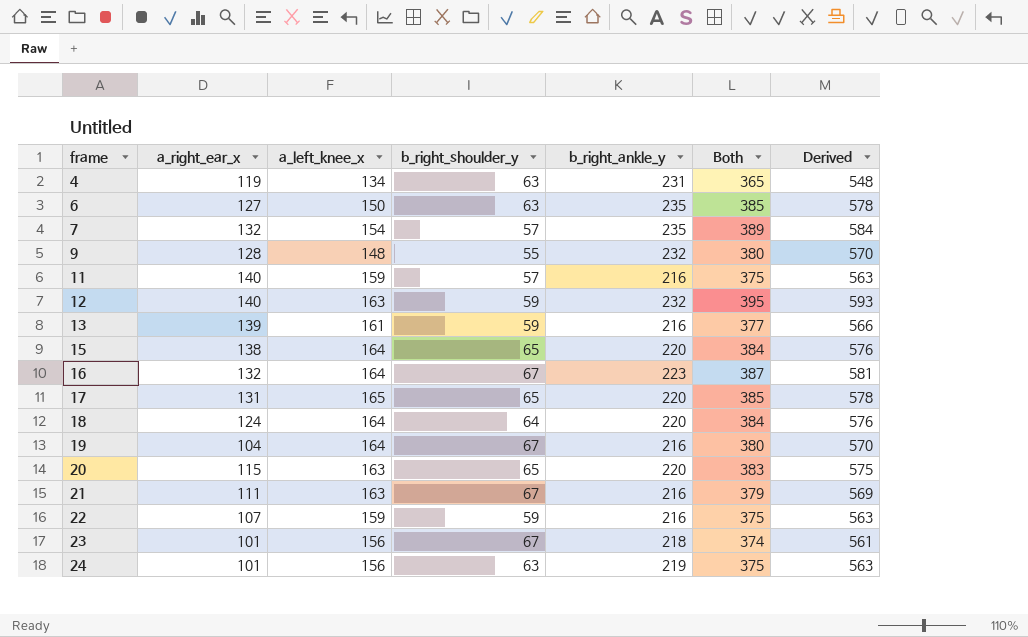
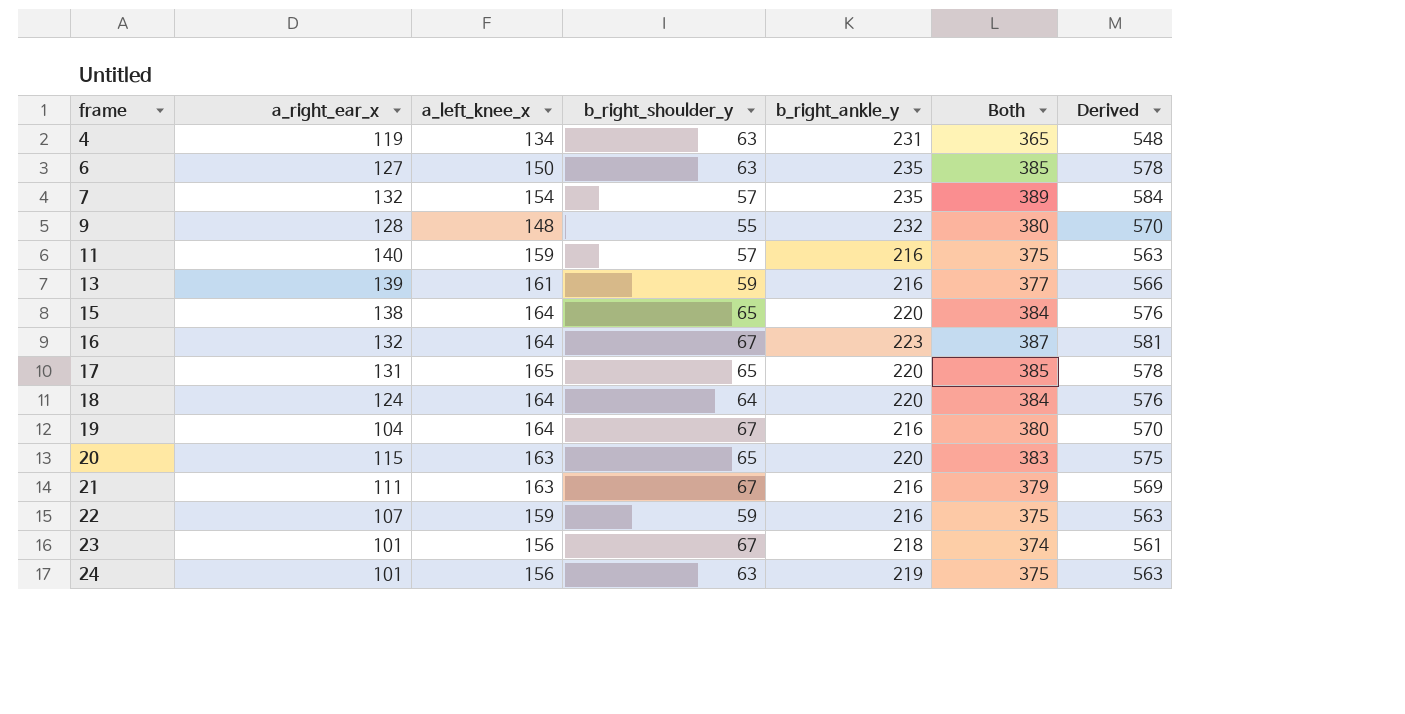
row 12: 140 | 163 | 59 | 232 | 395 | 593 -> none

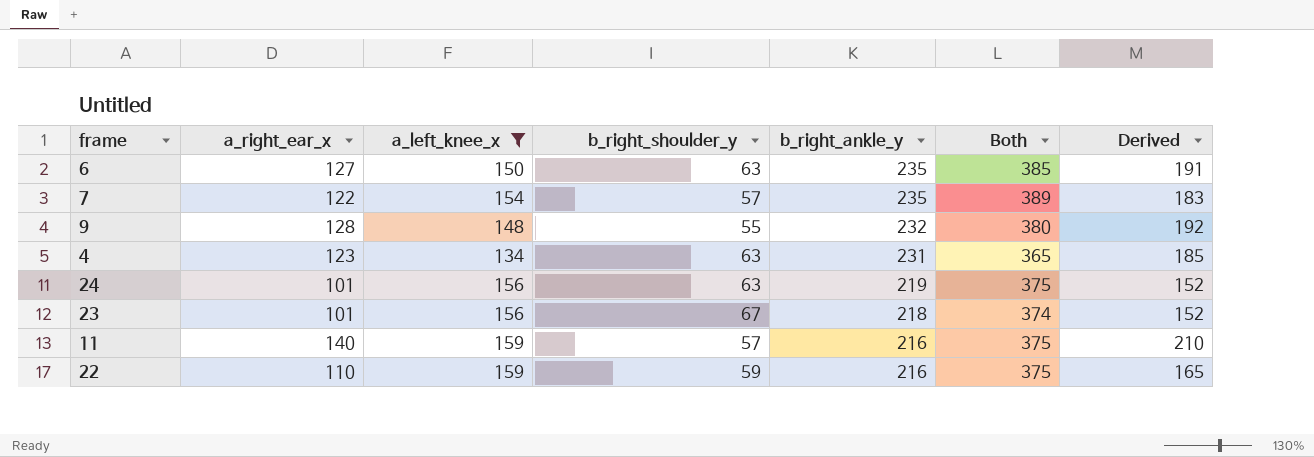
filter: none -> a_left_knee_x <= 159
row order: frame ascending -> b_right_ankle_y descending
column Derived | formula: [Both] * 1.5 -> [a_right_ear_x] * 1.5
7 | a_right_ear_x: 132 -> 122
4 | a_right_ear_x: 119 -> 123
22 | a_right_ear_x: 107 -> 110

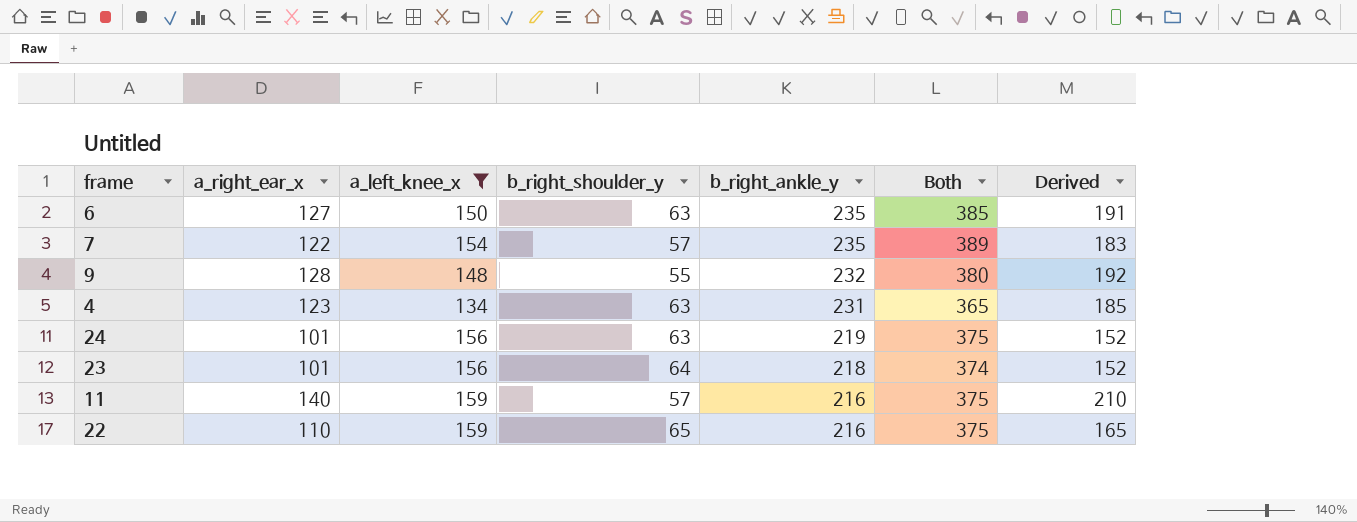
23 | b_right_shoulder_y: 67 -> 64
22 | b_right_shoulder_y: 59 -> 65

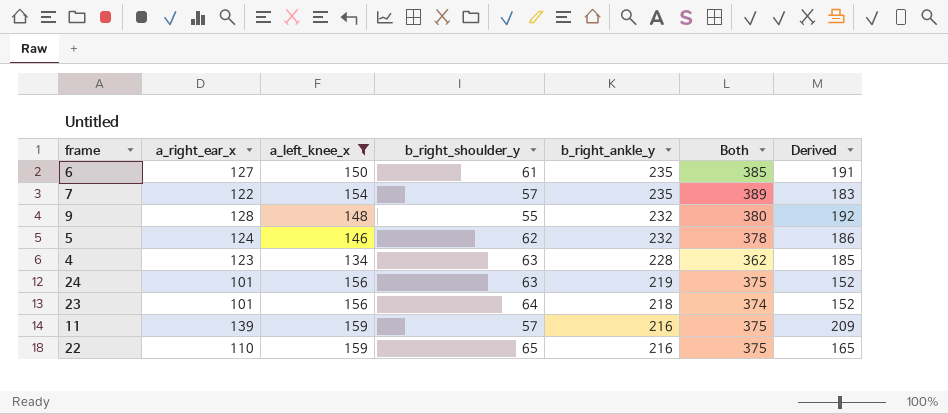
6 | b_right_shoulder_y: 63 -> 61
row 5: none -> 124 | 146 | 62 | 232 | 378 | 186
4 | b_right_ankle_y: 231 -> 228
4 | Both: 365 -> 362
11 | a_right_ear_x: 140 -> 139
11 | Derived: 210 -> 209

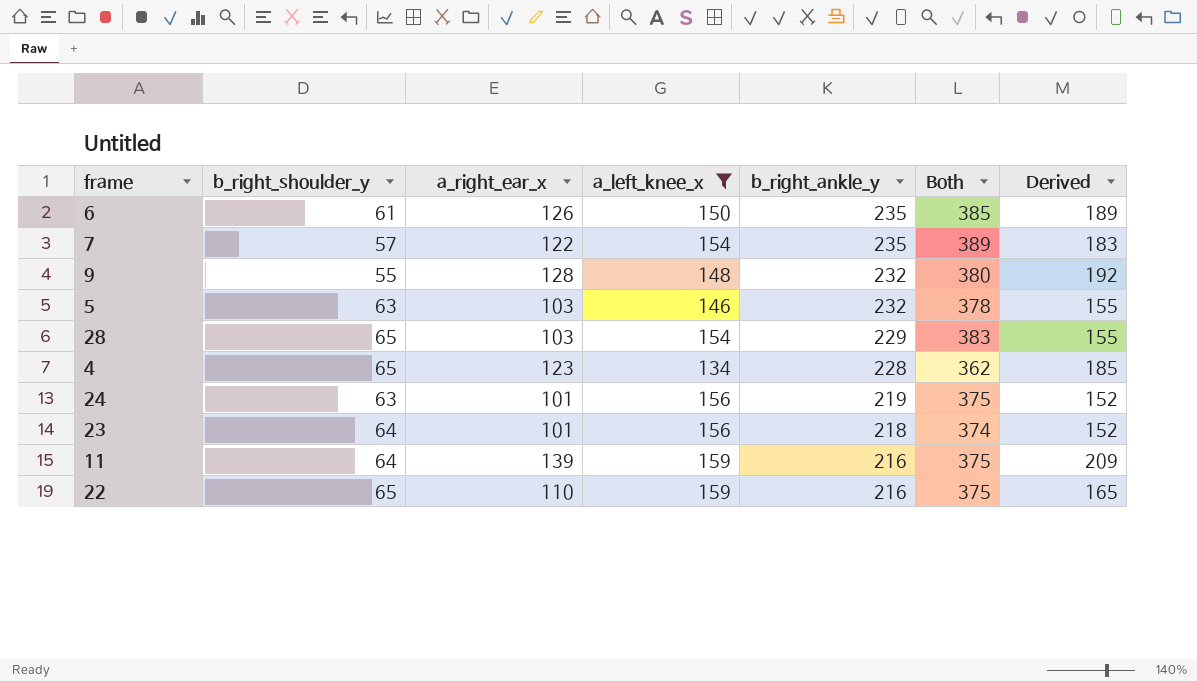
column b_right_shoulder_y | position: 4 -> 2
6 | a_right_ear_x: 127 -> 126
6 | Derived: 191 -> 189
5 | b_right_shoulder_y: 62 -> 63
5 | a_right_ear_x: 124 -> 103
5 | Derived: 186 -> 155
row 28: none -> 65 | 103 | 154 | 229 | 383 | 155
4 | b_right_shoulder_y: 63 -> 65
11 | b_right_shoulder_y: 57 -> 64

